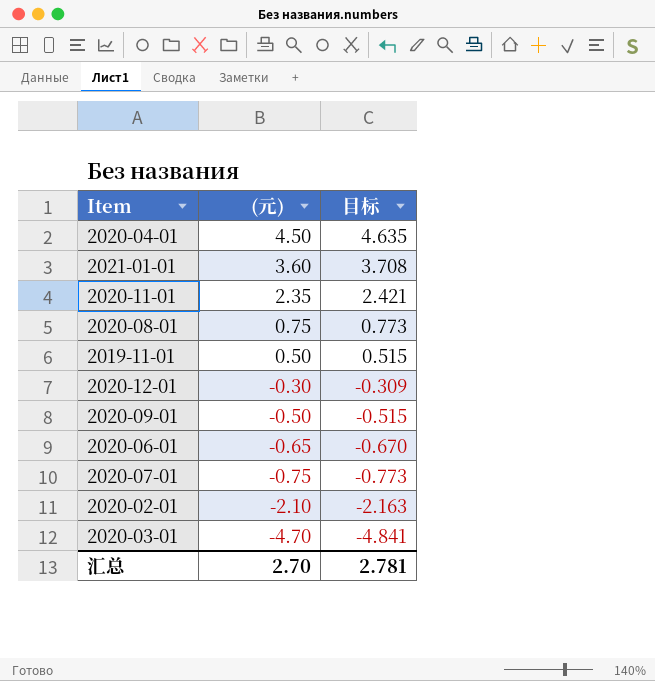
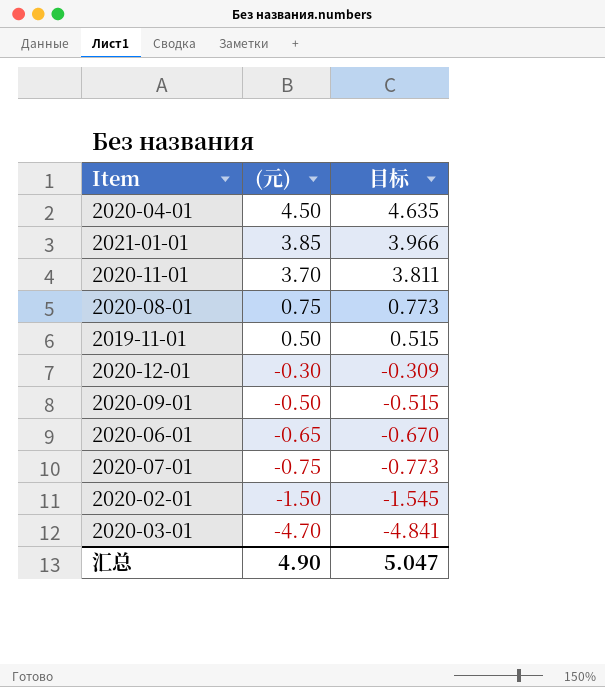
2021-01-01 | (元): 3.60 -> 3.85
2021-01-01 | 目标: 3.708 -> 3.966
2020-11-01 | (元): 2.35 -> 3.70
2020-11-01 | 目标: 2.421 -> 3.811
2020-02-01 | (元): -2.10 -> -1.50
2020-02-01 | 目标: -2.163 -> -1.545
汇总 | (元): 2.70 -> 4.90
汇总 | 目标: 2.781 -> 5.047

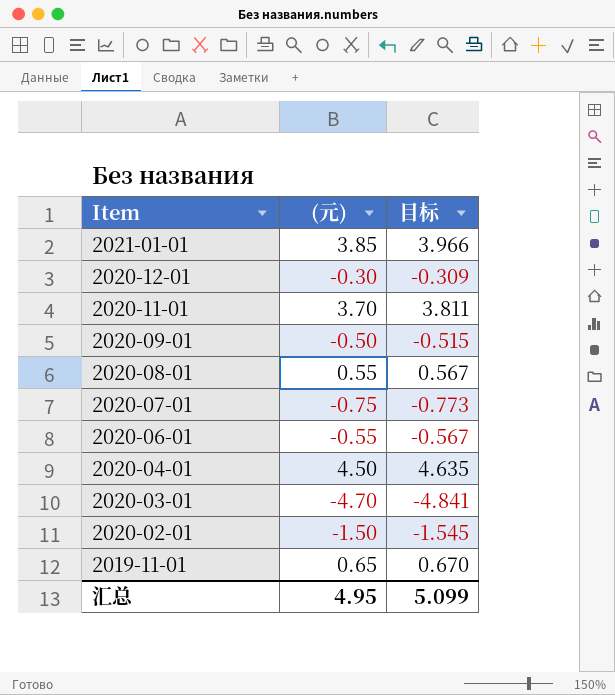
row order: (元) descending -> Item descending
2020-08-01 | (元): 0.75 -> 0.55
2020-08-01 | 目标: 0.773 -> 0.567
2020-06-01 | (元): -0.65 -> -0.55
2020-06-01 | 目标: -0.670 -> -0.567
2019-11-01 | (元): 0.50 -> 0.65
2019-11-01 | 目标: 0.515 -> 0.670
汇总 | (元): 4.90 -> 4.95
汇总 | 目标: 5.047 -> 5.099

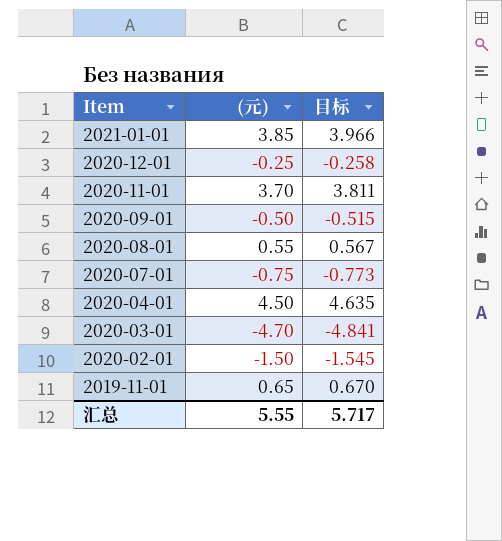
row 2020-06-01: -0.55 | -0.567 -> none
2020-12-01 | (元): -0.30 -> -0.25
2020-12-01 | 目标: -0.309 -> -0.258
汇总 | (元): 4.95 -> 5.55
汇总 | 目标: 5.099 -> 5.717

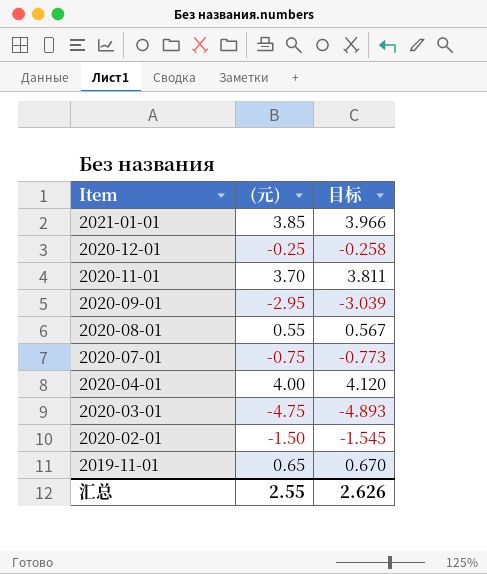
2020-09-01 | (元): -0.50 -> -2.95
2020-09-01 | 目标: -0.515 -> -3.039
2020-04-01 | (元): 4.50 -> 4.00
2020-04-01 | 目标: 4.635 -> 4.120
2020-03-01 | (元): -4.70 -> -4.75
2020-03-01 | 目标: -4.841 -> -4.893
汇总 | (元): 5.55 -> 2.55
汇总 | 目标: 5.717 -> 2.626

